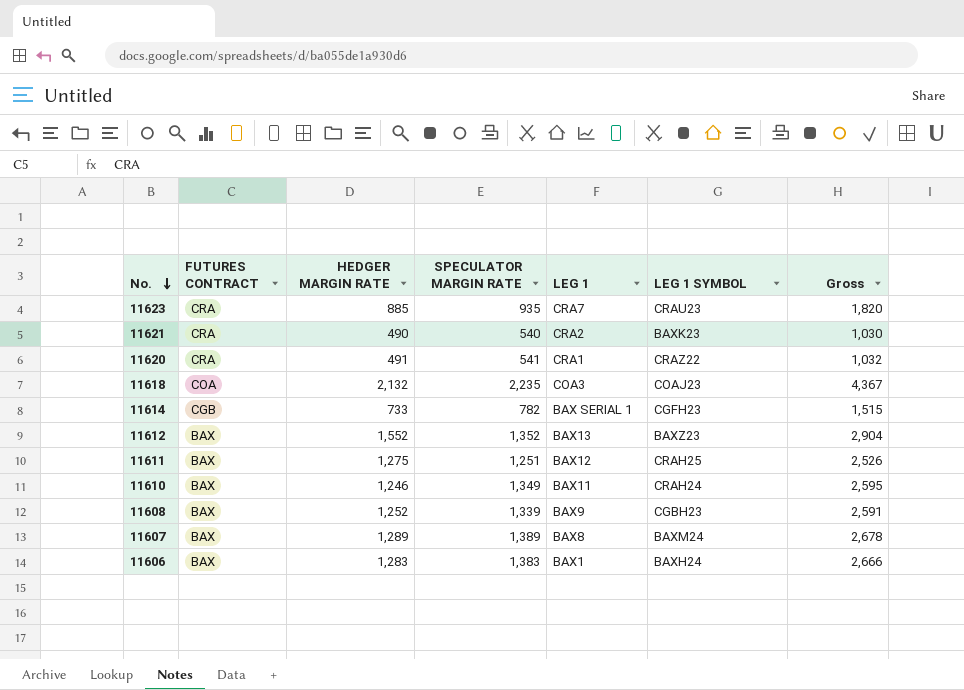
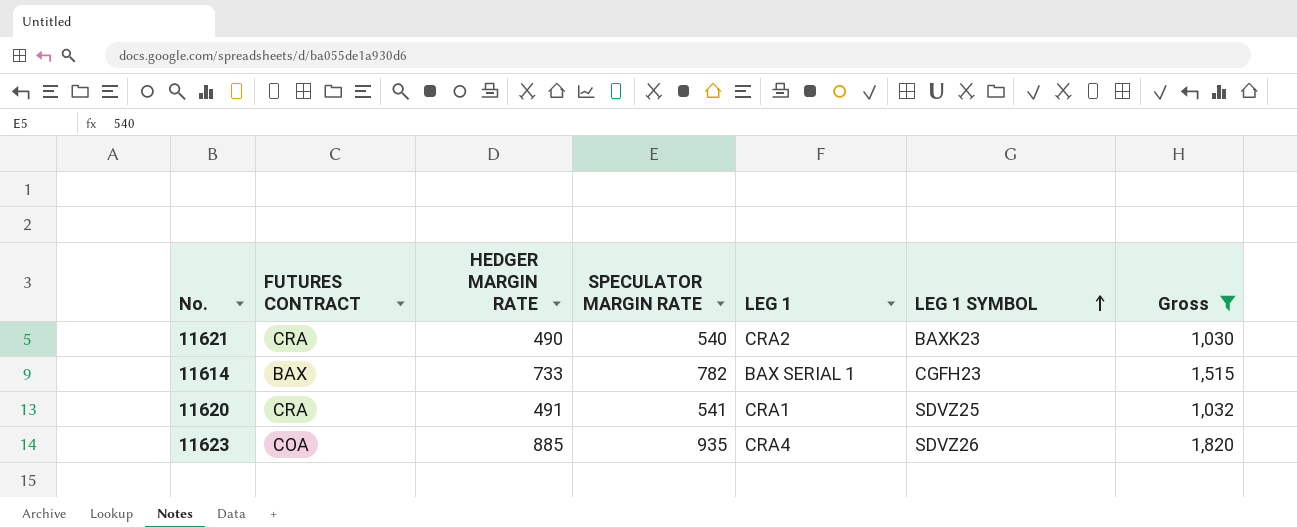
filter: none -> Gross <= 1,820
row order: No. descending -> LEG 1 SYMBOL ascending
11614 | FUTURES CONTRACT: CGB -> BAX
11620 | LEG 1 SYMBOL: CRAZ22 -> SDVZ25
11623 | FUTURES CONTRACT: CRA -> COA
11623 | LEG 1: CRA7 -> CRA4
11623 | LEG 1 SYMBOL: CRAU23 -> SDVZ26

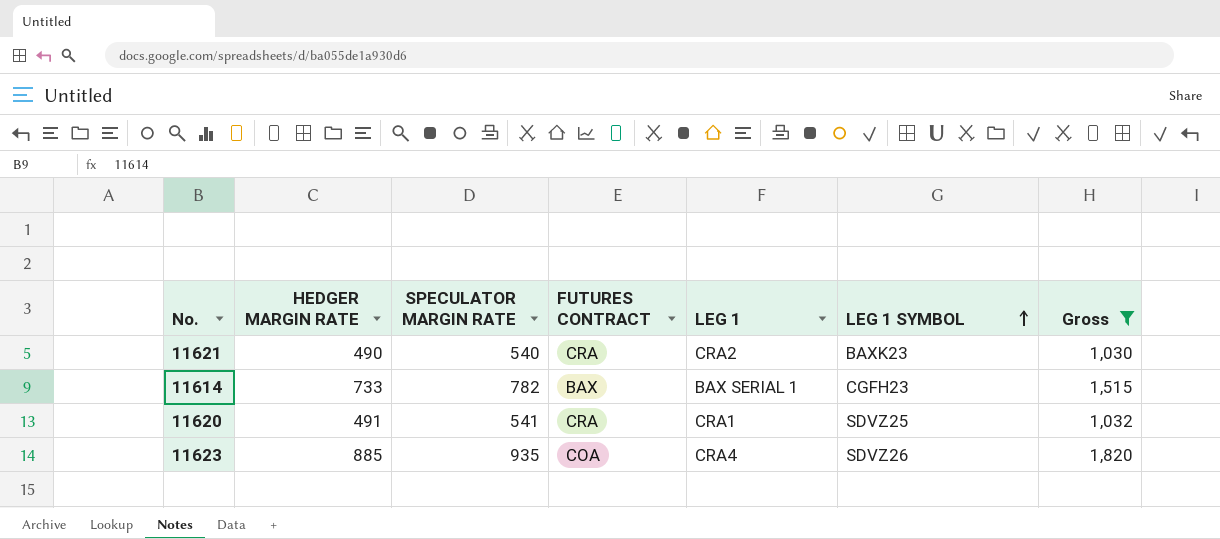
column FUTURES CONTRACT | position: 2 -> 4

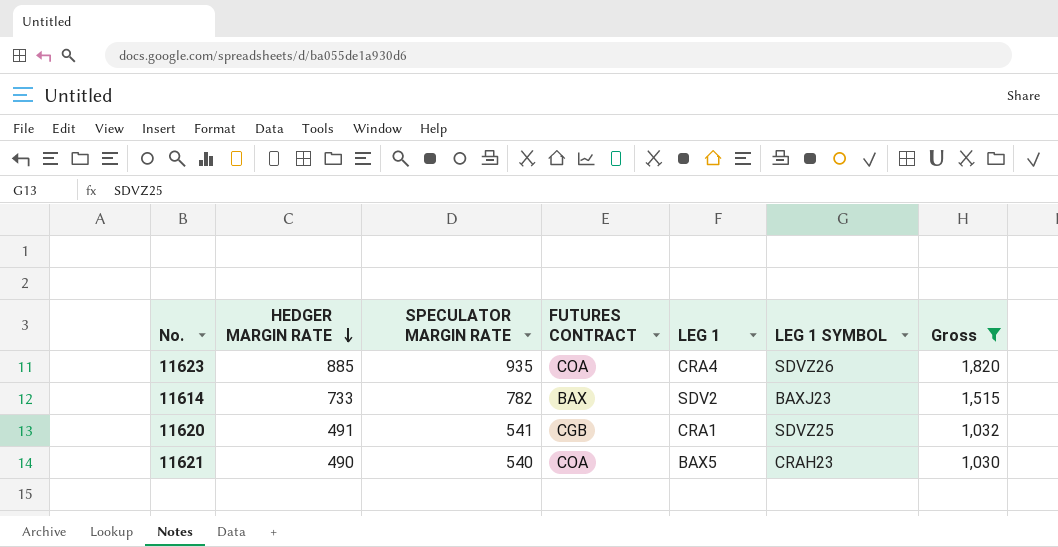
row order: LEG 1 SYMBOL ascending -> HEDGER MARGIN RATE descending
11614 | LEG 1: BAX SERIAL 1 -> SDV2
11614 | LEG 1 SYMBOL: CGFH23 -> BAXJ23
11620 | FUTURES CONTRACT: CRA -> CGB
11621 | FUTURES CONTRACT: CRA -> COA
11621 | LEG 1: CRA2 -> BAX5
11621 | LEG 1 SYMBOL: BAXK23 -> CRAH23

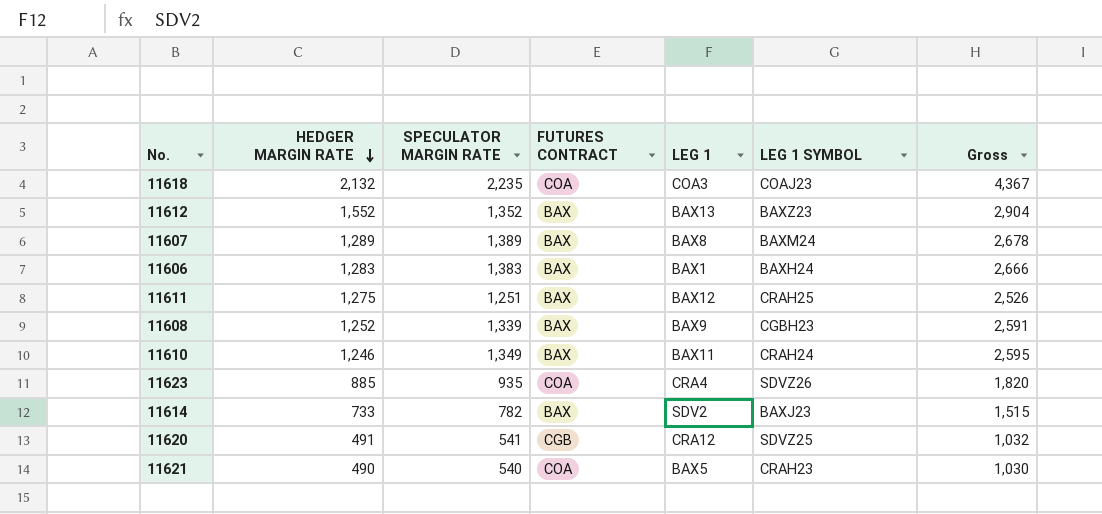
filter: Gross <= 1,820 -> none
11620 | LEG 1: CRA1 -> CRA12

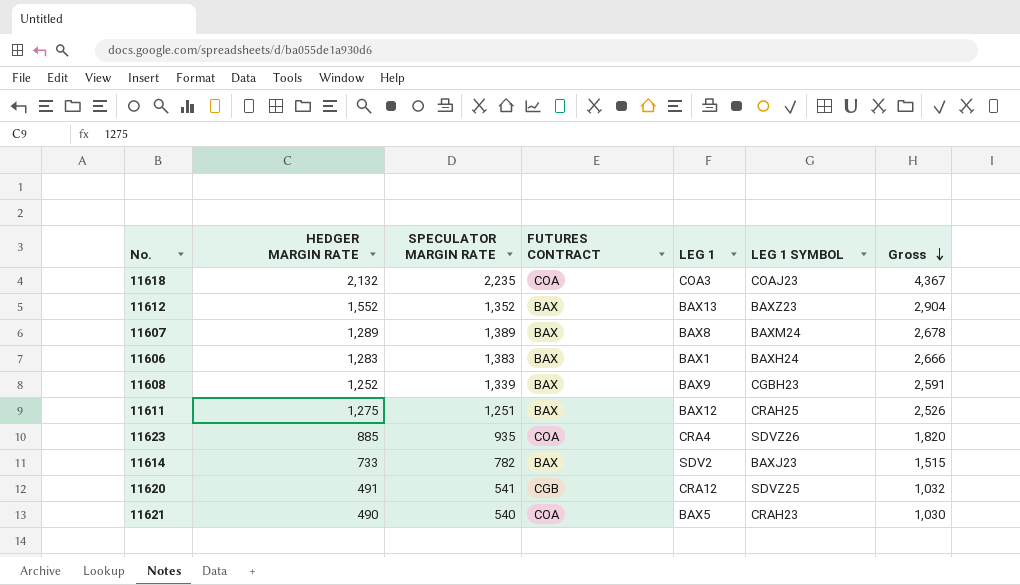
row order: HEDGER MARGIN RATE descending -> Gross descending
row 11610: 1,246 | 1,349 | BAX | BAX11 | CRAH24 | 2,595 -> none

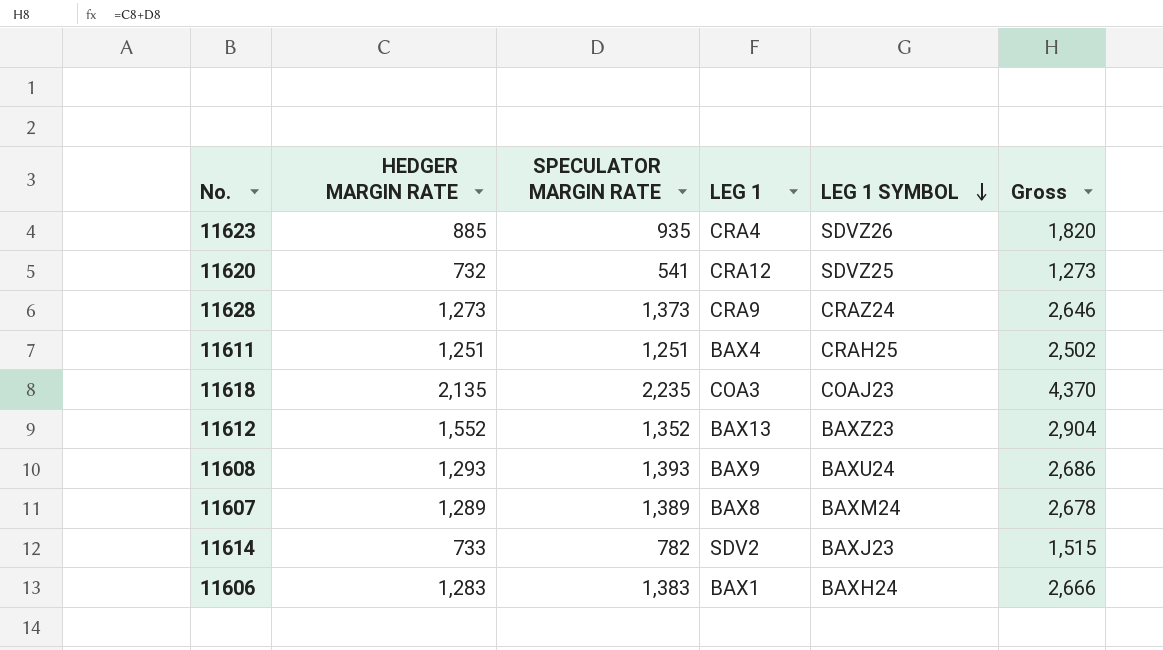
row order: Gross descending -> LEG 1 SYMBOL descending
column FUTURES CONTRACT | position: 4 -> none
row 11621: 490 | 540 | COA | BAX5 | CRAH23 | 1,030 -> none
11620 | HEDGER MARGIN RATE: 491 -> 732
11620 | Gross: 1,032 -> 1,273
row 11628: none -> 1,273 | 1,373 | CRA9 | CRAZ24 | 2,646
11611 | HEDGER MARGIN RATE: 1,275 -> 1,251
11611 | LEG 1: BAX12 -> BAX4
11611 | Gross: 2,526 -> 2,502
11618 | HEDGER MARGIN RATE: 2,132 -> 2,135
11618 | Gross: 4,367 -> 4,370
11608 | HEDGER MARGIN RATE: 1,252 -> 1,293
11608 | SPECULATOR MARGIN RATE: 1,339 -> 1,393
11608 | LEG 1 SYMBOL: CGBH23 -> BAXU24
11608 | Gross: 2,591 -> 2,686

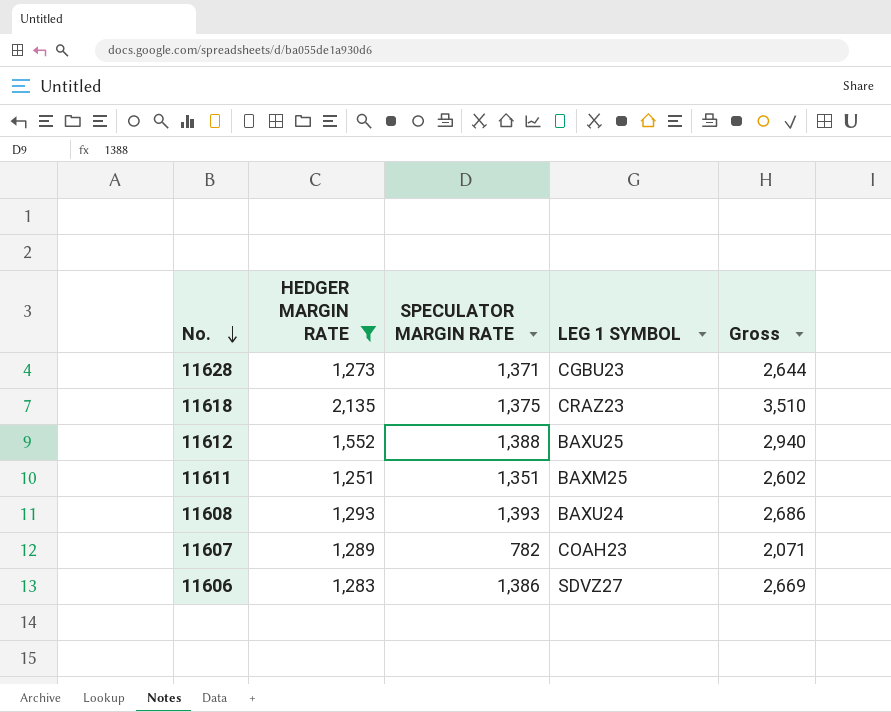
filter: none -> HEDGER MARGIN RATE >= 1,251
row order: LEG 1 SYMBOL descending -> No. descending
column LEG 1 | position: 4 -> none
11628 | SPECULATOR MARGIN RATE: 1,373 -> 1,371
11628 | LEG 1 SYMBOL: CRAZ24 -> CGBU23
11628 | Gross: 2,646 -> 2,644
11618 | SPECULATOR MARGIN RATE: 2,235 -> 1,375
11618 | LEG 1 SYMBOL: COAJ23 -> CRAZ23
11618 | Gross: 4,370 -> 3,510
11612 | SPECULATOR MARGIN RATE: 1,352 -> 1,388
11612 | LEG 1 SYMBOL: BAXZ23 -> BAXU25
11612 | Gross: 2,904 -> 2,940
11611 | SPECULATOR MARGIN RATE: 1,251 -> 1,351
11611 | LEG 1 SYMBOL: CRAH25 -> BAXM25
11611 | Gross: 2,502 -> 2,602
11607 | SPECULATOR MARGIN RATE: 1,389 -> 782
11607 | LEG 1 SYMBOL: BAXM24 -> COAH23
11607 | Gross: 2,678 -> 2,071
11606 | SPECULATOR MARGIN RATE: 1,383 -> 1,386
11606 | LEG 1 SYMBOL: BAXH24 -> SDVZ27
11606 | Gross: 2,666 -> 2,669

